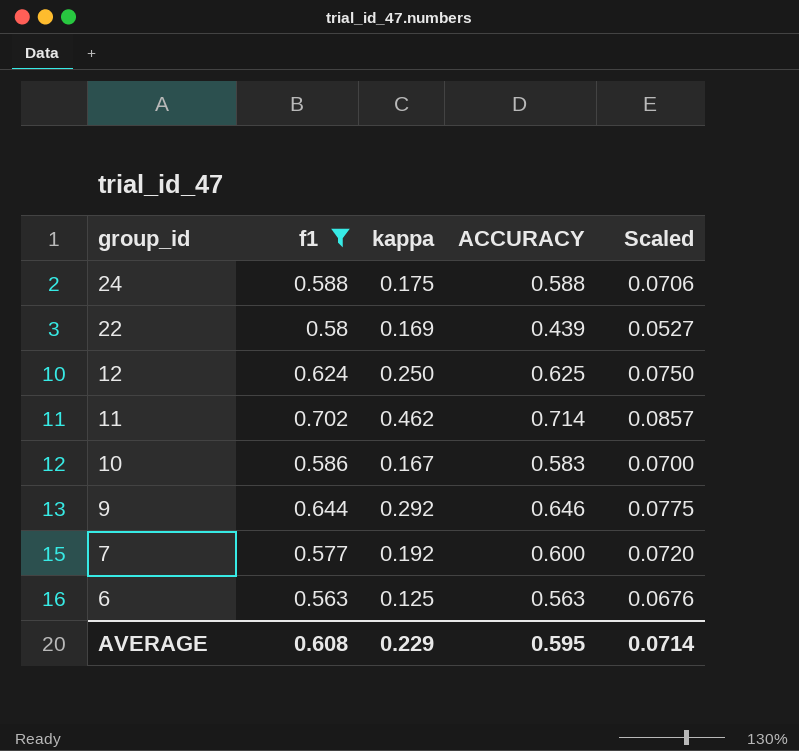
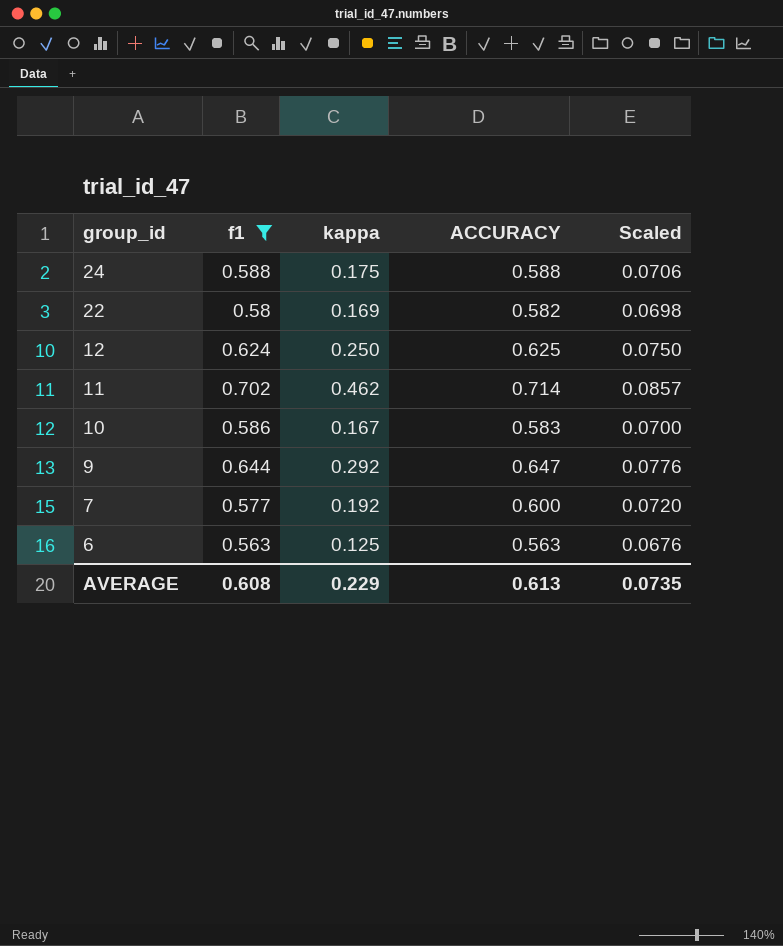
22 | ACCURACY: 0.439 -> 0.582
22 | Scaled: 0.0527 -> 0.0698
9 | ACCURACY: 0.646 -> 0.647
9 | Scaled: 0.0775 -> 0.0776
AVERAGE | ACCURACY: 0.595 -> 0.613
AVERAGE | Scaled: 0.0714 -> 0.0735

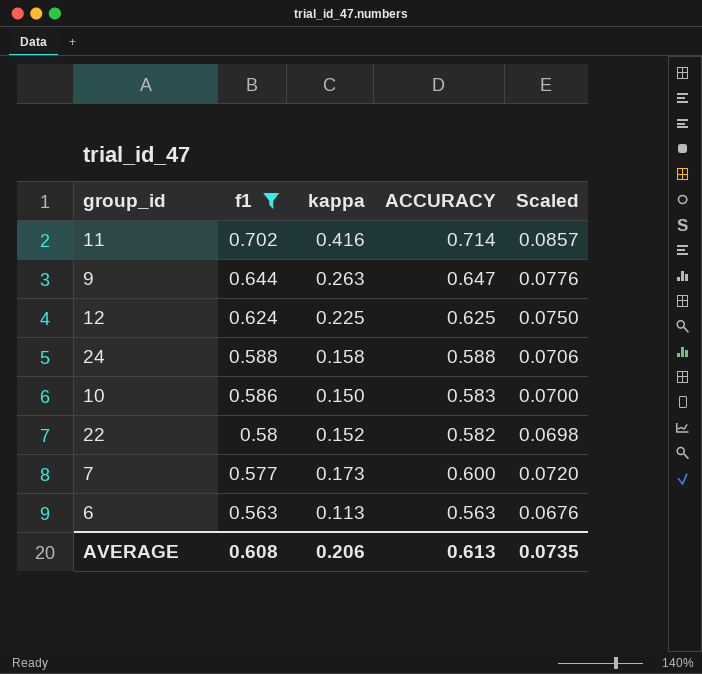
row order: group_id descending -> f1 descending
11 | kappa: 0.462 -> 0.416
9 | kappa: 0.292 -> 0.263
12 | kappa: 0.250 -> 0.225
24 | kappa: 0.175 -> 0.158
10 | kappa: 0.167 -> 0.150
22 | kappa: 0.169 -> 0.152
7 | kappa: 0.192 -> 0.173
6 | kappa: 0.125 -> 0.113
AVERAGE | kappa: 0.229 -> 0.206

